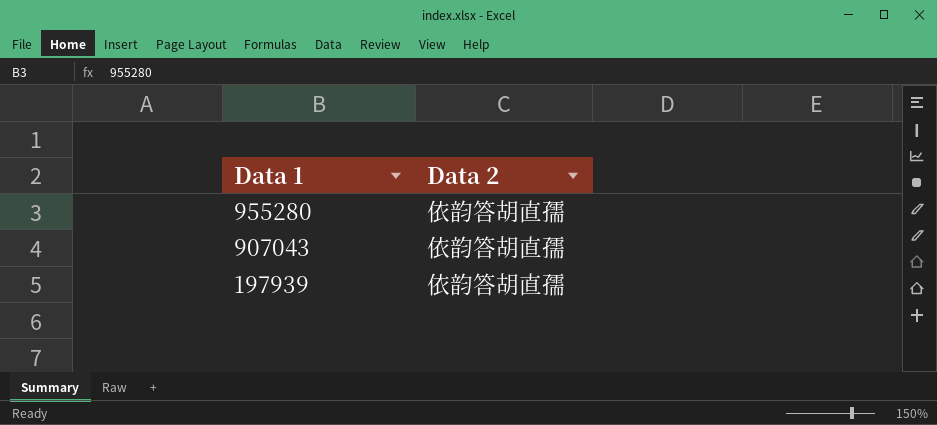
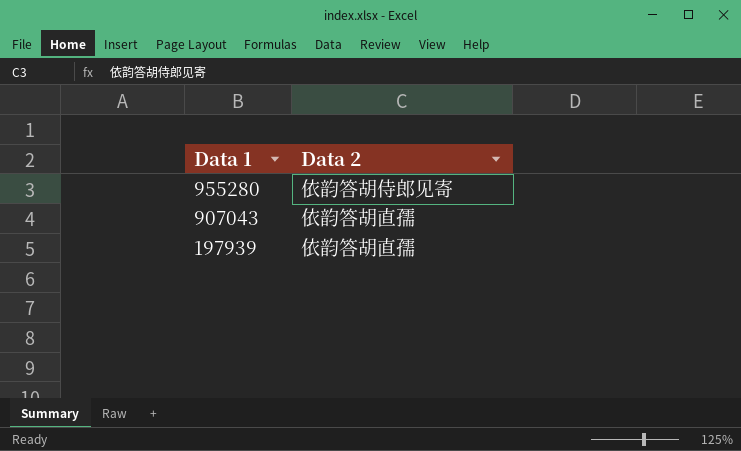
955280 | Data 2: 依韵答胡直孺 -> 依韵答胡侍郎见寄

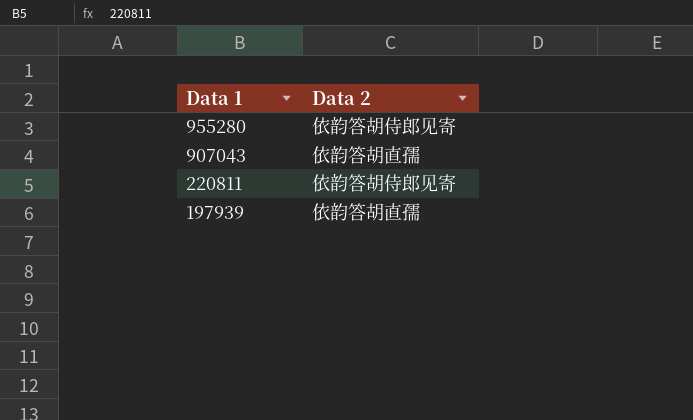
row 220811: none -> 依韵答胡侍郎见寄

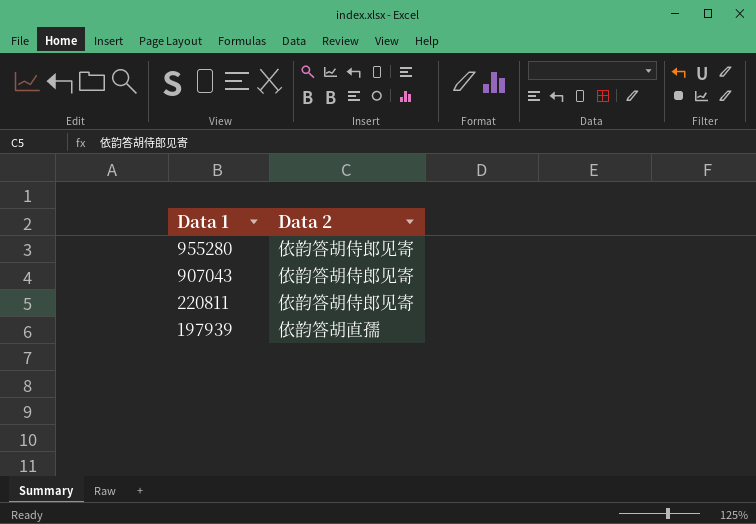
907043 | Data 2: 依韵答胡直孺 -> 依韵答胡侍郎见寄

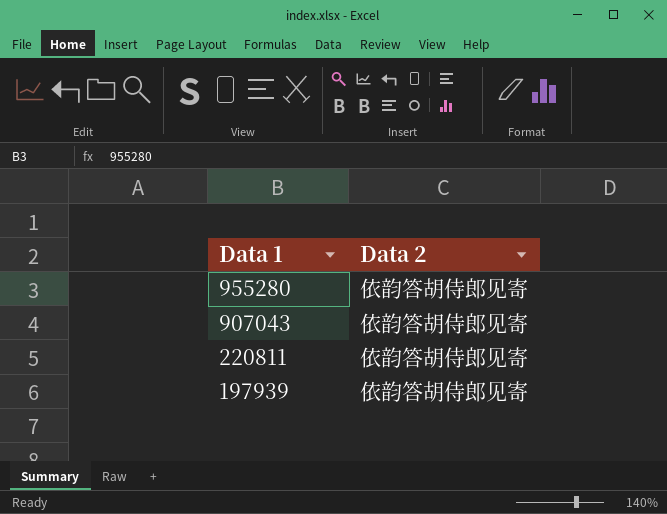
197939 | Data 2: 依韵答胡直孺 -> 依韵答胡侍郎见寄

